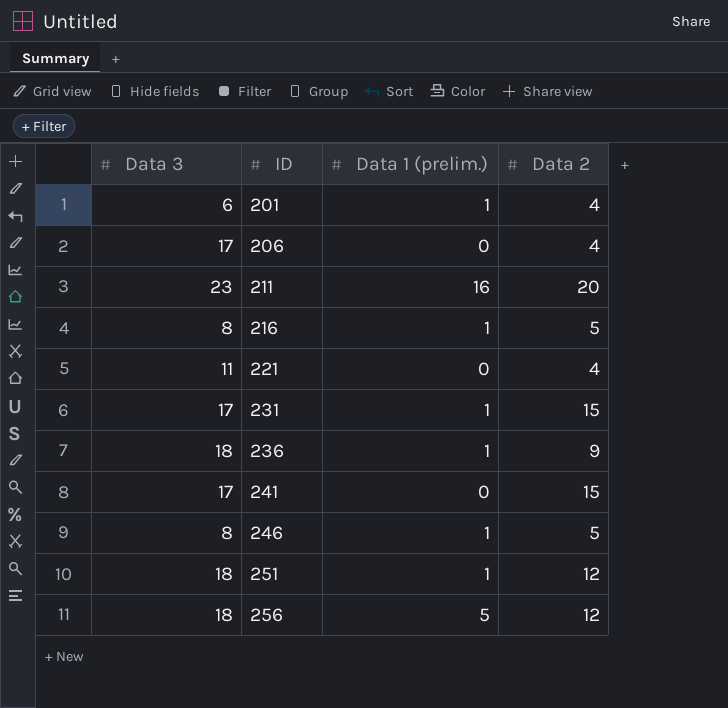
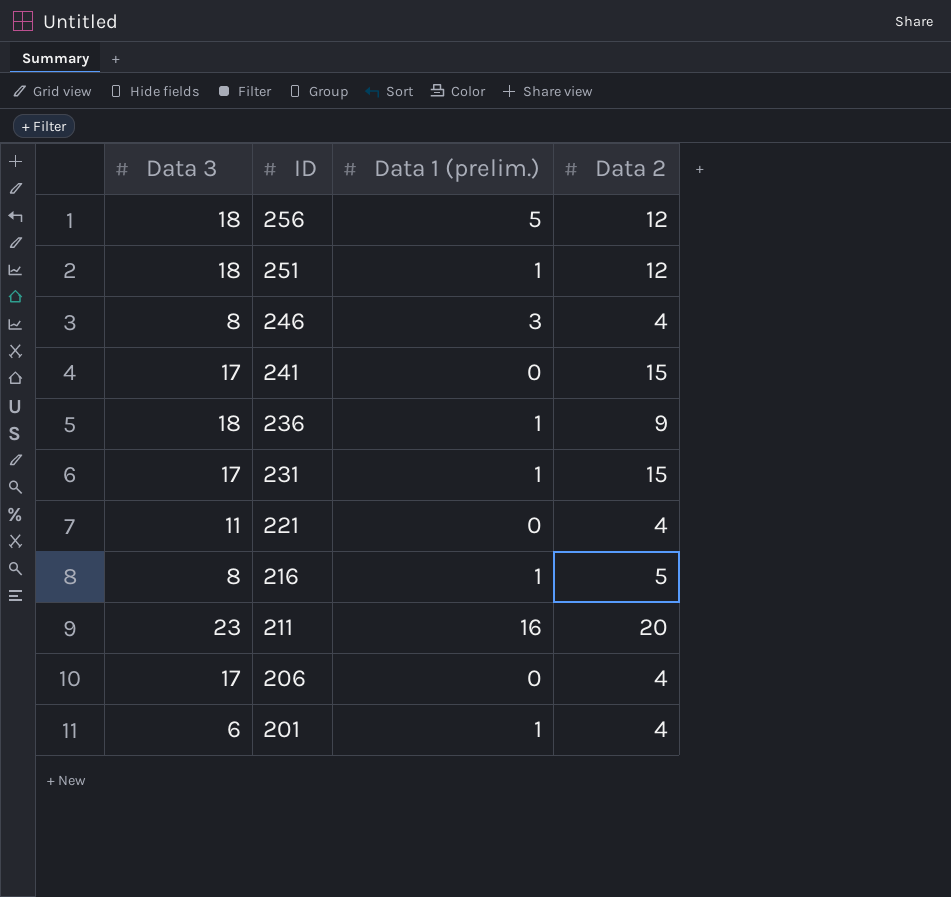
row order: ID ascending -> ID descending
246 | Data 1 (prelim.): 1 -> 3
246 | Data 2: 5 -> 4

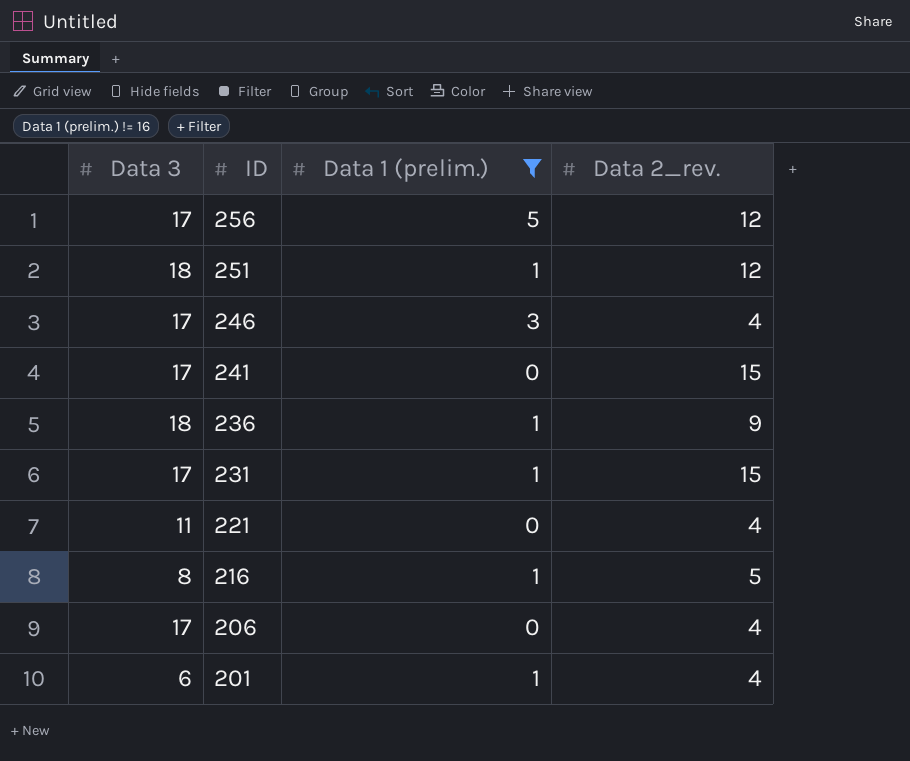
filter: none -> Data 1 (prelim.) != 16
column name: Data 2 -> Data 2_rev.
256 | Data 3: 18 -> 17
246 | Data 3: 8 -> 17

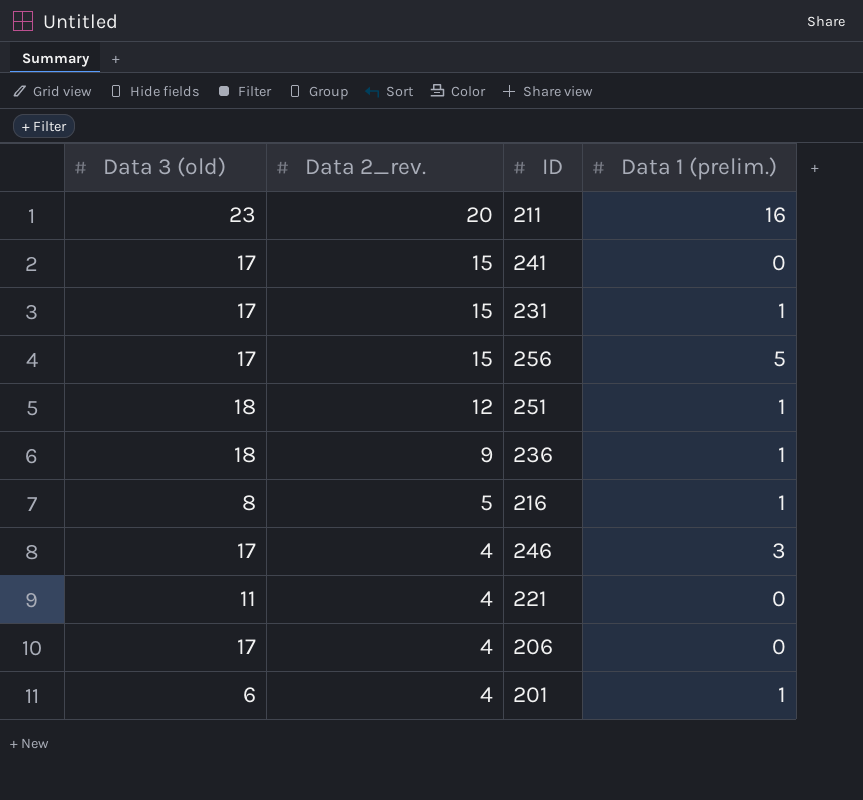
filter: Data 1 (prelim.) != 16 -> none
row order: ID descending -> Data 2_rev. descending
column name: Data 3 -> Data 3 (old)
column Data 2_rev. | position: 4 -> 2
256 | Data 2_rev.: 12 -> 15

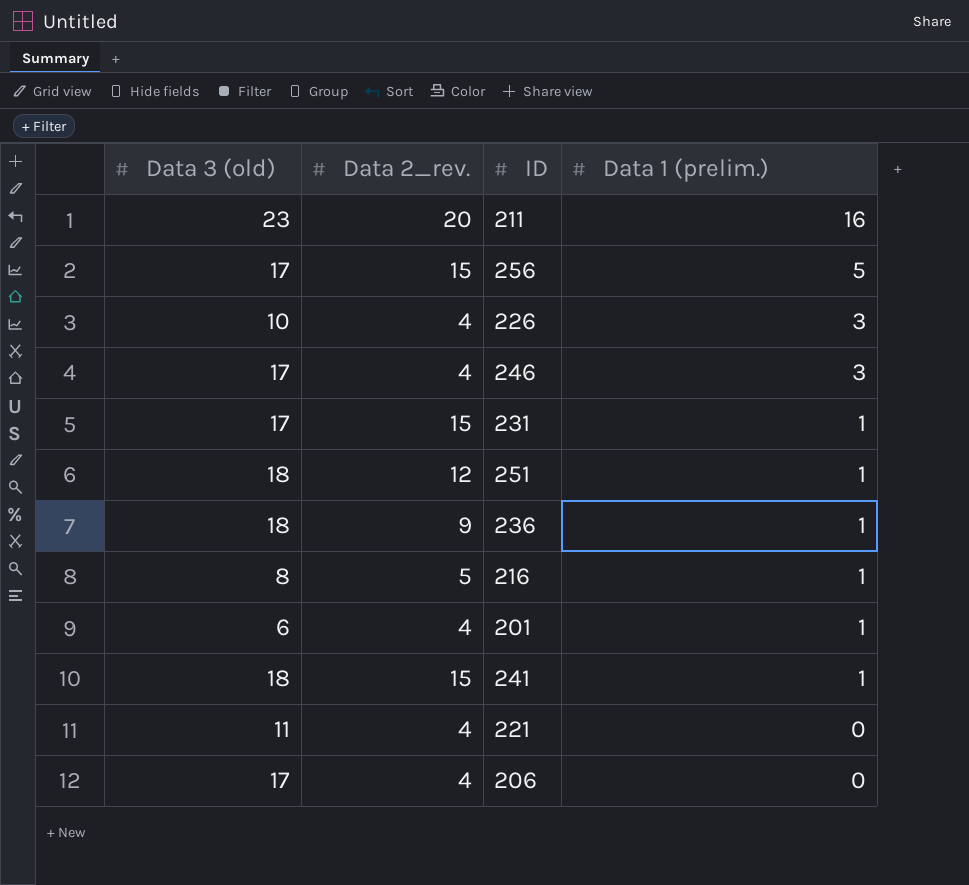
row order: Data 2_rev. descending -> Data 1 (prelim.) descending
row 226: none -> 10 | 4 | 3
241 | Data 3 (old): 17 -> 18
241 | Data 1 (prelim.): 0 -> 1

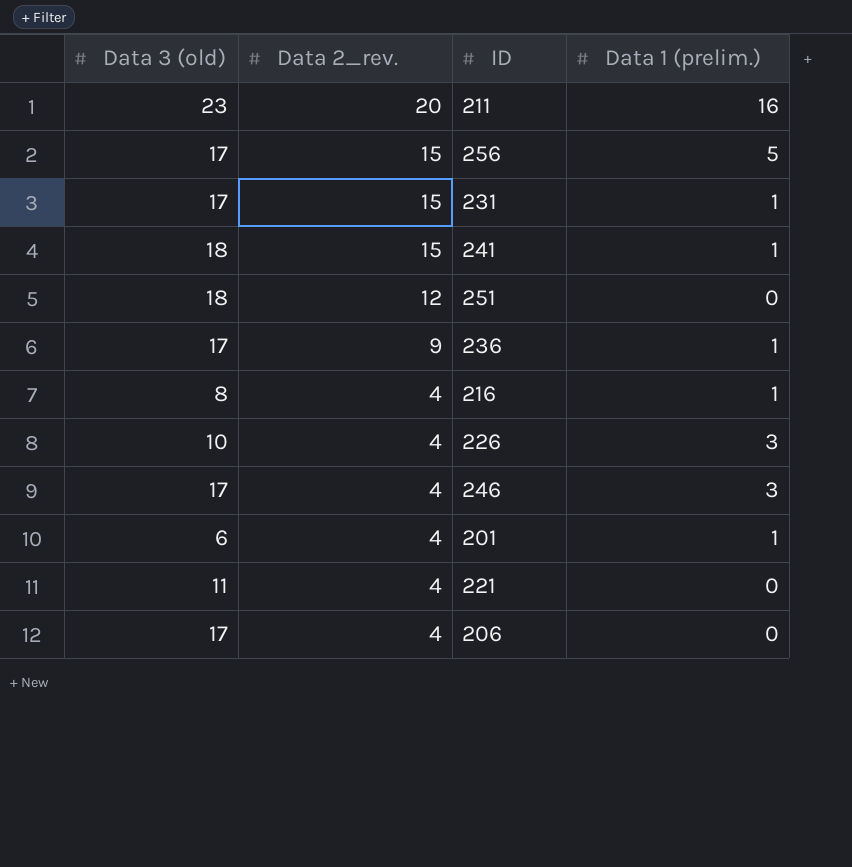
row order: Data 1 (prelim.) descending -> Data 2_rev. descending
251 | Data 1 (prelim.): 1 -> 0
236 | Data 3 (old): 18 -> 17
216 | Data 2_rev.: 5 -> 4

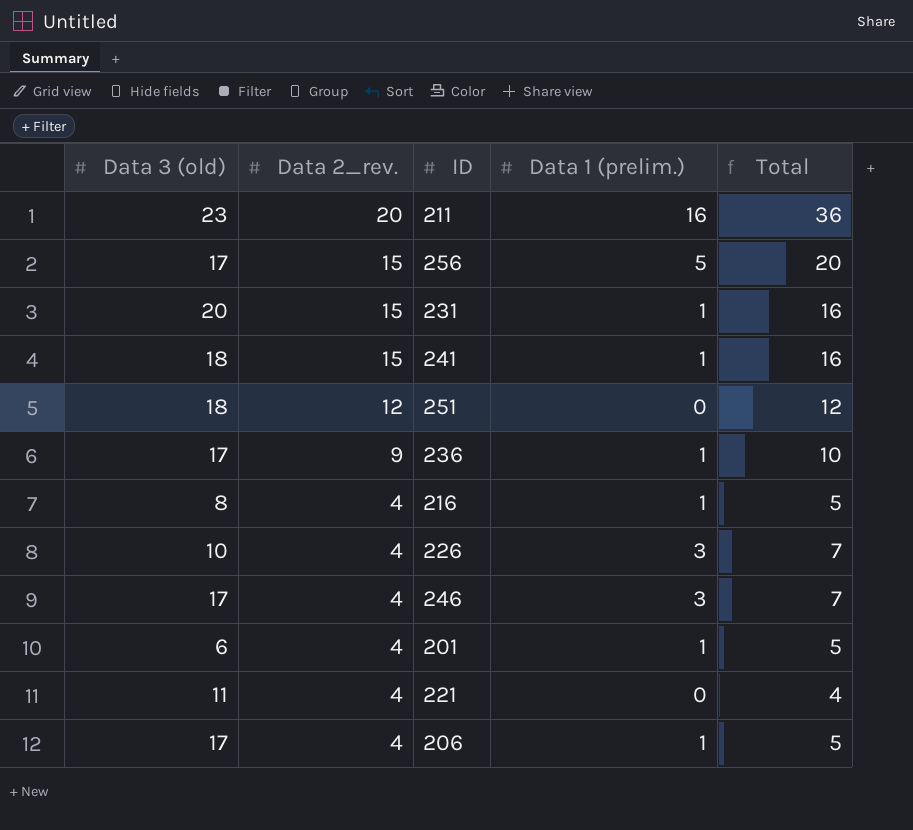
column Total | formula: none -> [Data 2_rev.] + [Data 1 (prelim.)]
231 | Data 3 (old): 17 -> 20
206 | Data 1 (prelim.): 0 -> 1

